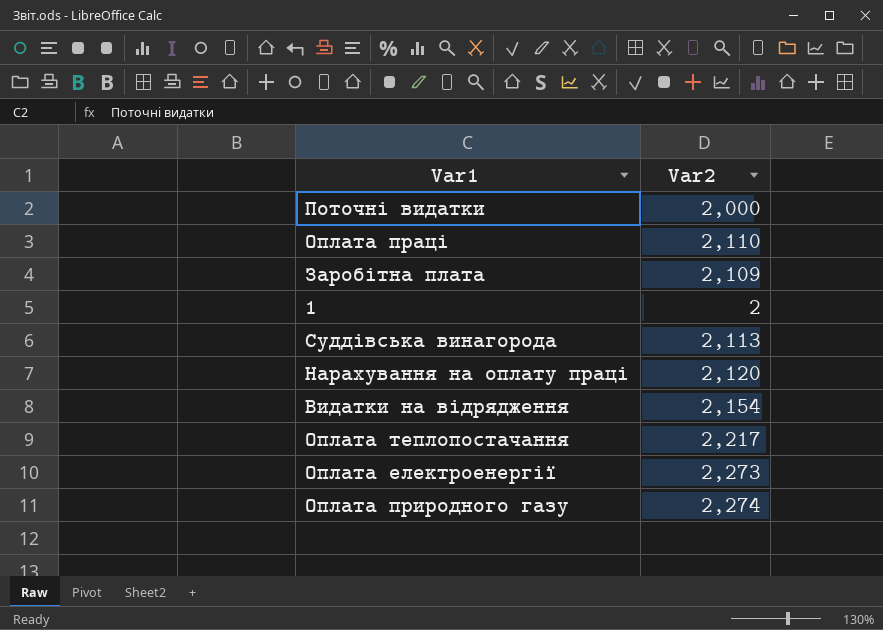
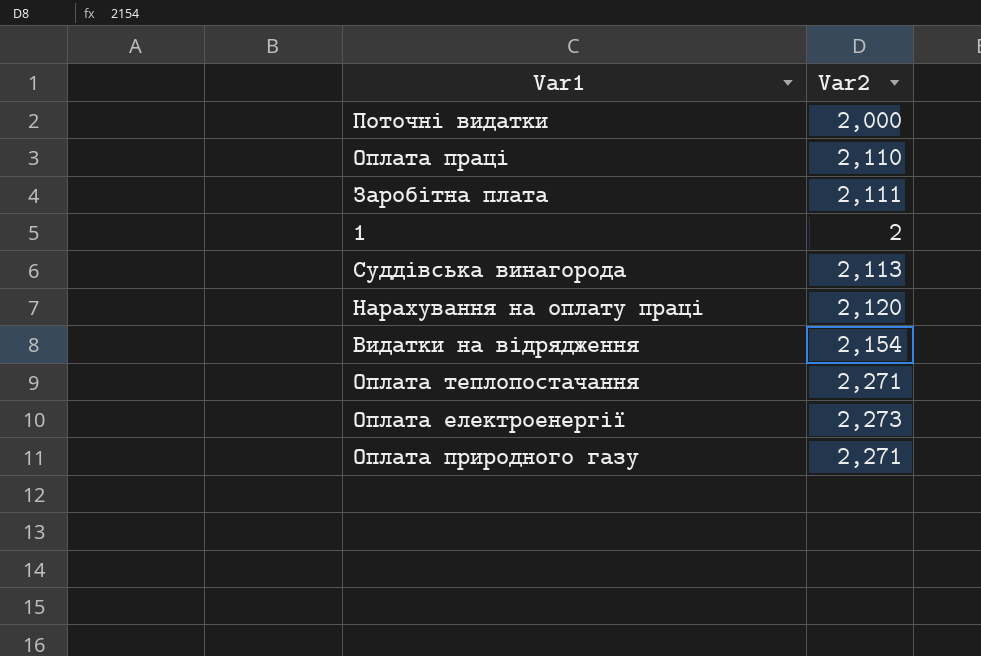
Заробітна плата | Var2: 2,109 -> 2,111
Оплата теплопостачання | Var2: 2,217 -> 2,271
Оплата природного газу | Var2: 2,274 -> 2,271

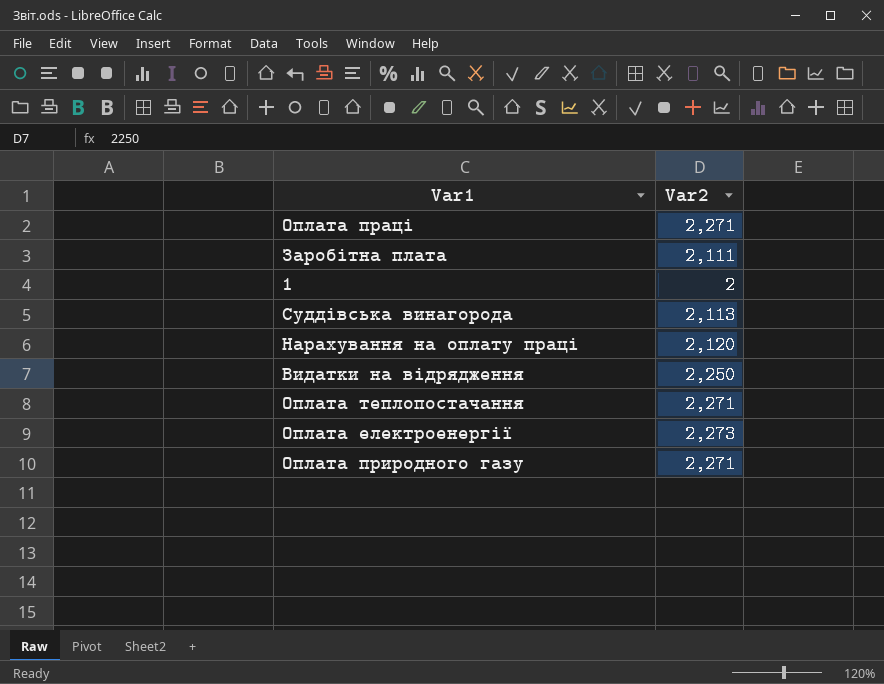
row Поточні видатки: 2,000 -> none
Оплата праці | Var2: 2,110 -> 2,271
Видатки на відрядження | Var2: 2,154 -> 2,250

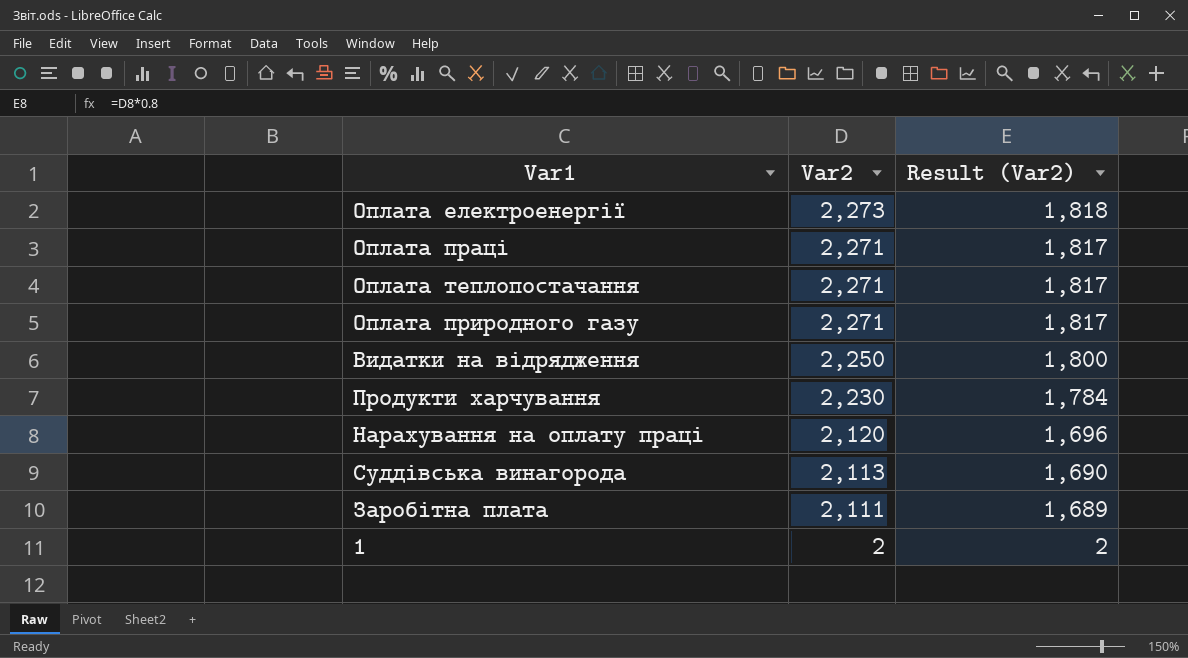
row order: none -> Var2 descending
column Result (Var2) | formula: none -> [Var2] * 0.8
row Продукти харчування: none -> 2,230 | 1,784

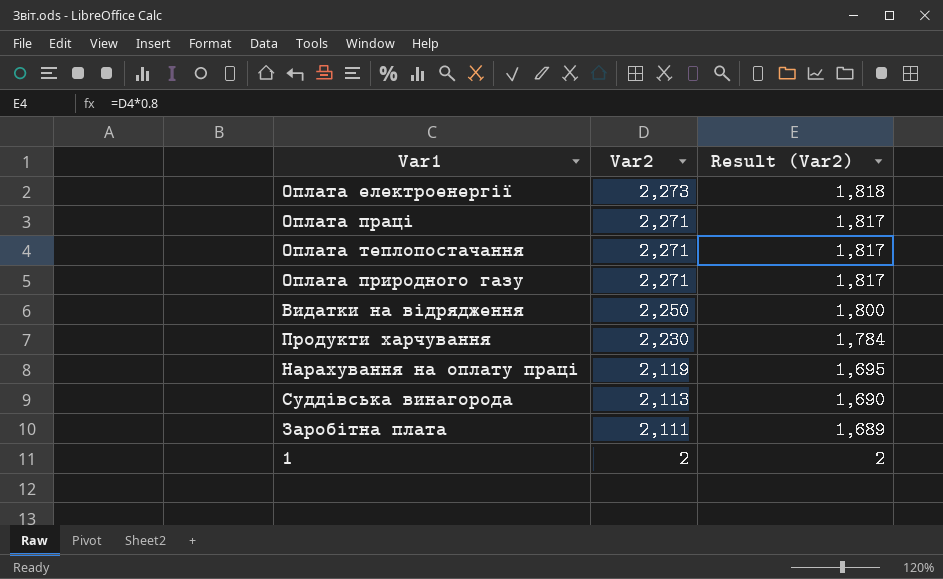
Нарахування на оплату праці | Var2: 2,120 -> 2,119
Нарахування на оплату праці | Result (Var2): 1,696 -> 1,695

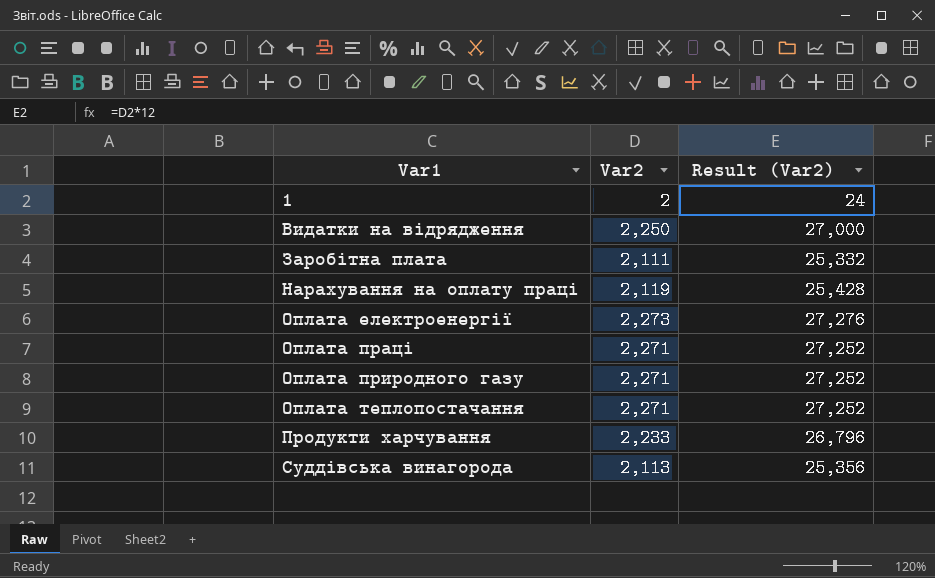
row order: Var2 descending -> Var1 ascending
column Result (Var2) | formula: [Var2] * 0.8 -> [Var2] * 12
Продукти харчування | Var2: 2,230 -> 2,233

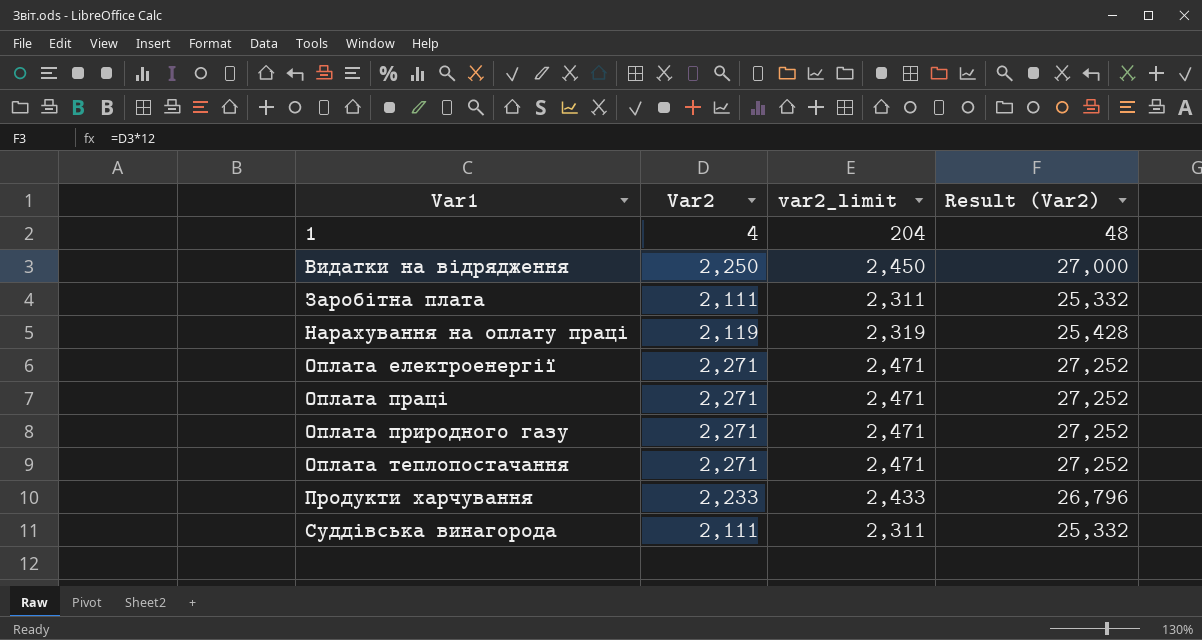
column var2_limit | formula: none -> [Var2] + 200
1 | Var2: 2 -> 4
1 | Result (Var2): 24 -> 48
Оплата електроенергії | Var2: 2,273 -> 2,271
Оплата електроенергії | Result (Var2): 27,276 -> 27,252
Суддівська винагорода | Var2: 2,113 -> 2,111
Суддівська винагорода | Result (Var2): 25,356 -> 25,332

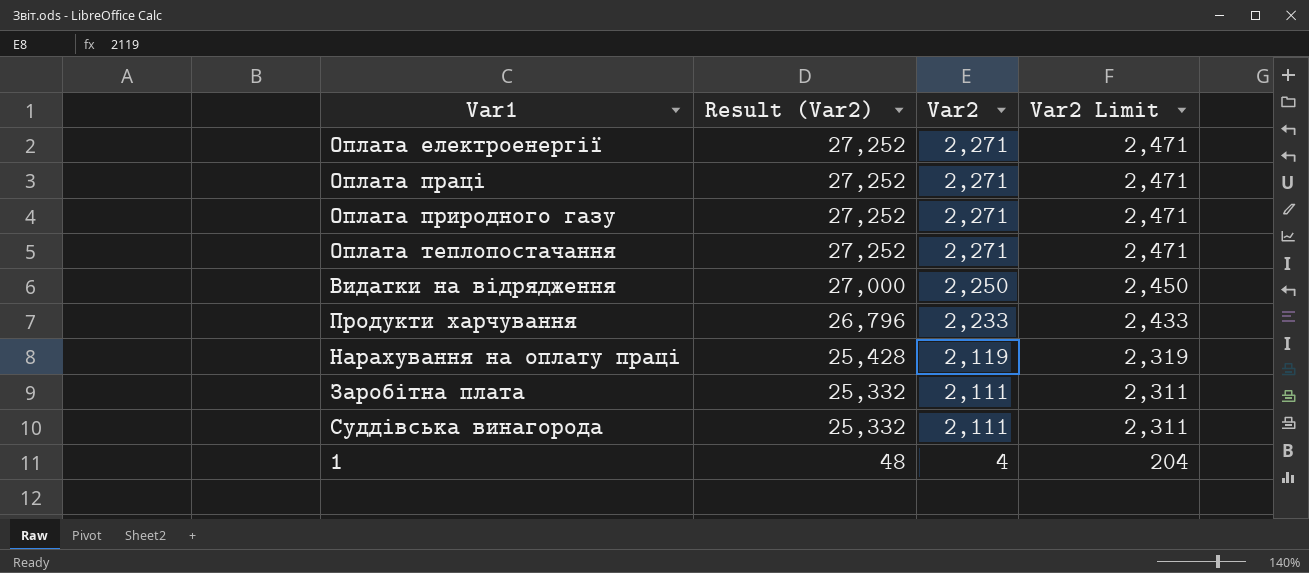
row order: Var1 ascending -> Result (Var2) descending
column Result (Var2) | position: 4 -> 2
column name: var2_limit -> Var2 Limit

